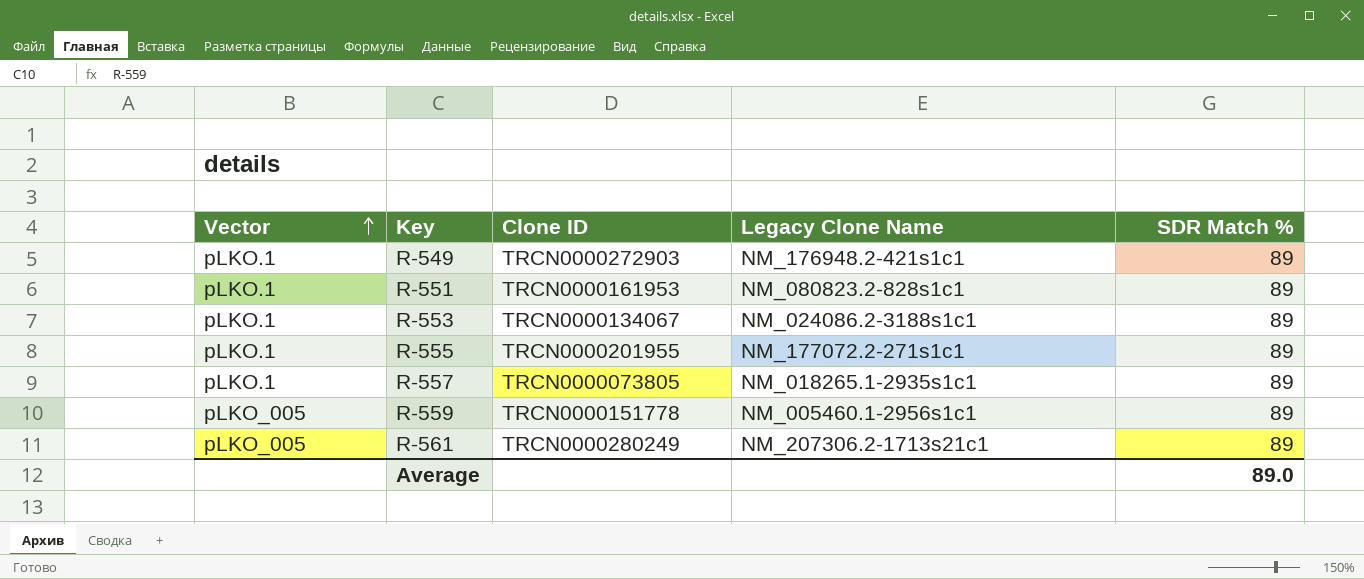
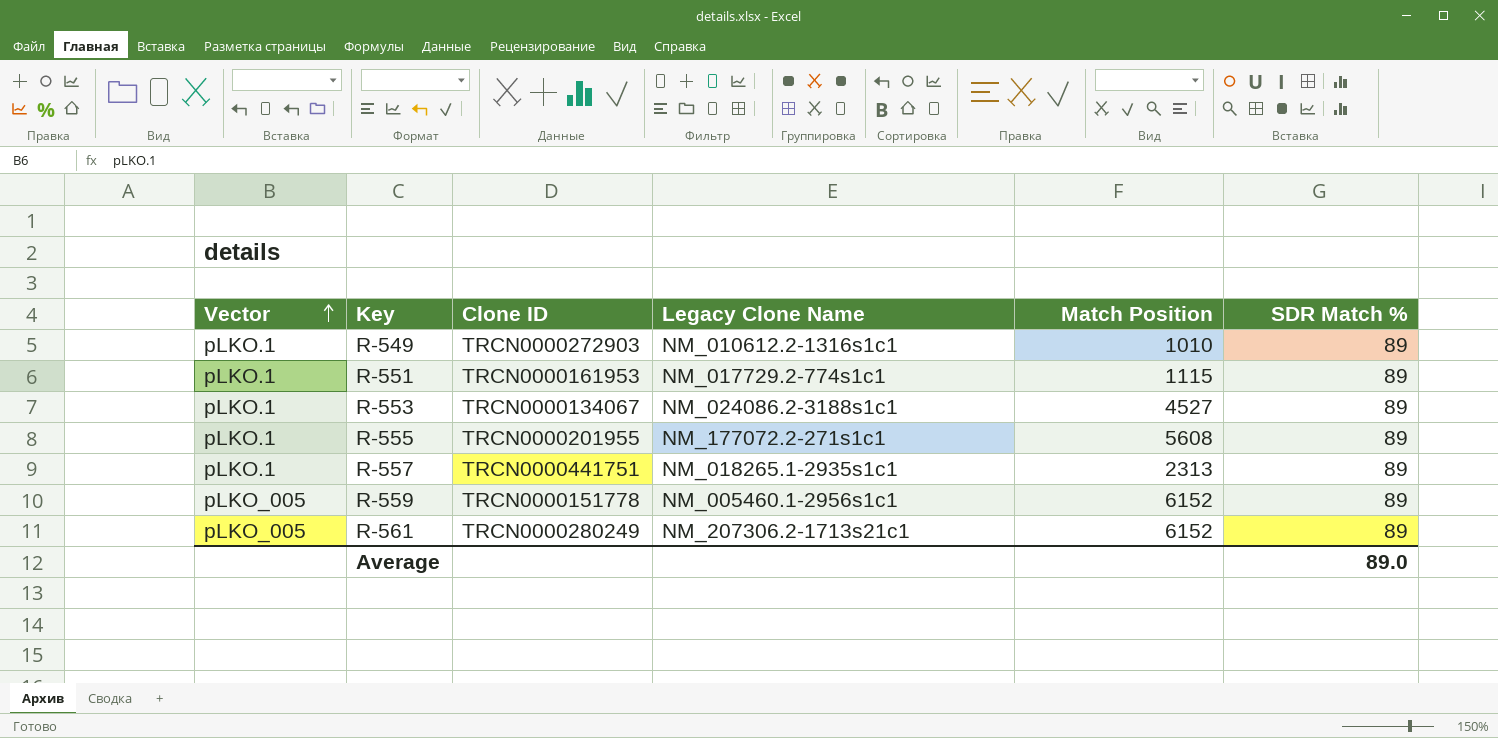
column Match Position | position: none -> 5
R-549 | Legacy Clone Name: NM_176948.2-421s1c1 -> NM_010612.2-1316s1c1
R-551 | Legacy Clone Name: NM_080823.2-828s1c1 -> NM_017729.2-774s1c1
R-557 | Clone ID: TRCN0000073805 -> TRCN0000441751

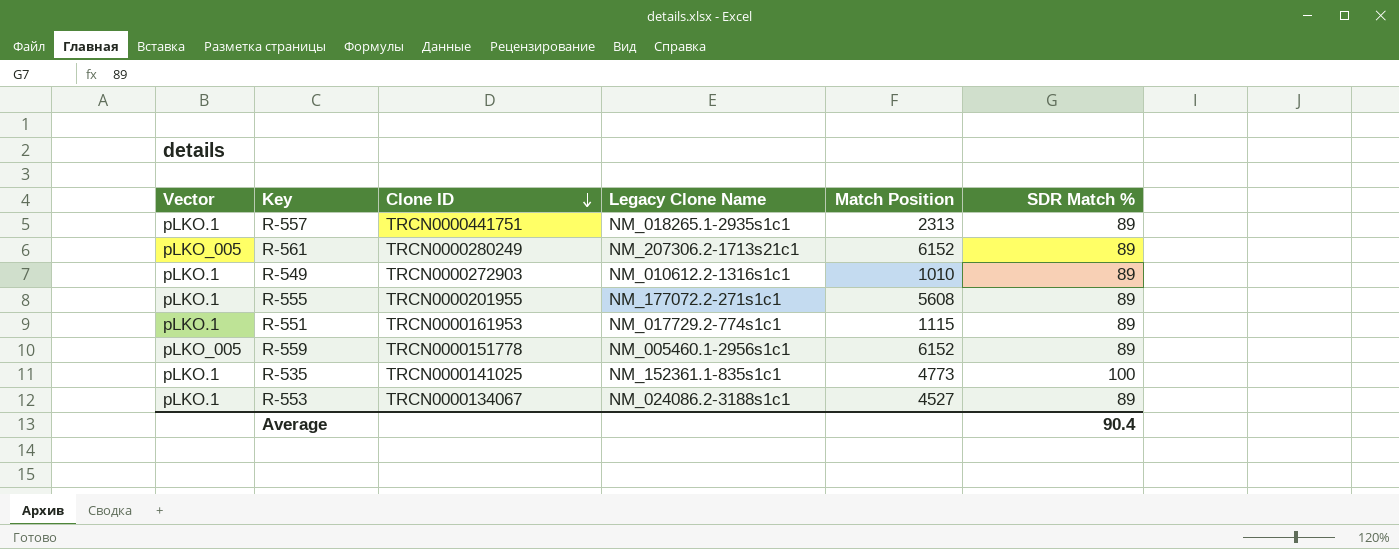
row order: Vector ascending -> Clone ID descending
row R-535: none -> pLKO.1 | TRCN0000141025 | NM_152361.1-835s1c1 | 4773 | 100
Average | SDR Match %: 89.0 -> 90.4

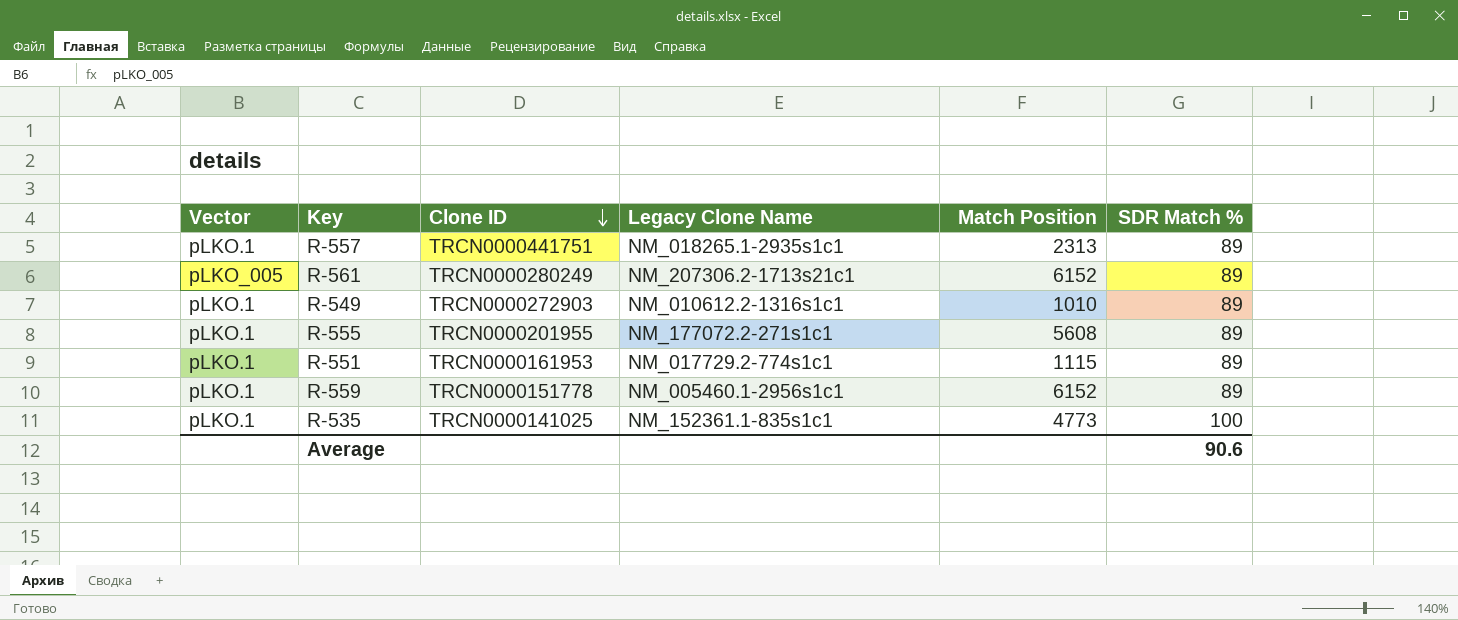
row R-553: pLKO.1 | TRCN0000134067 | NM_024086.2-3188s1c1 | 4527 | 89 -> none
R-559 | Vector: pLKO_005 -> pLKO.1
Average | SDR Match %: 90.4 -> 90.6

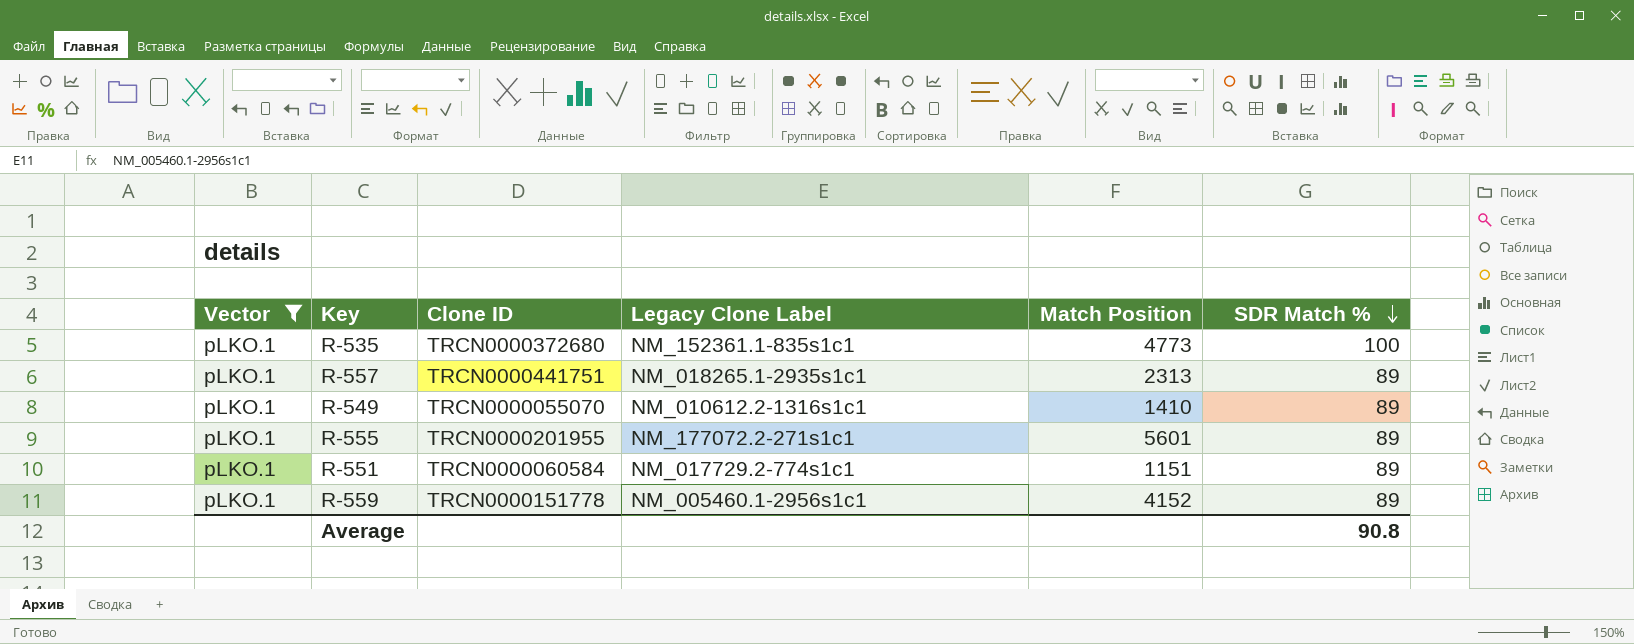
filter: none -> Vector = pLKO.1
row order: Clone ID descending -> SDR Match % descending
column name: Legacy Clone Name -> Legacy Clone Label
R-535 | Clone ID: TRCN0000141025 -> TRCN0000372680
R-549 | Clone ID: TRCN0000272903 -> TRCN0000055070
R-549 | Match Position: 1010 -> 1410
R-555 | Match Position: 5608 -> 5601
R-551 | Clone ID: TRCN0000161953 -> TRCN0000060584
R-551 | Match Position: 1115 -> 1151
R-559 | Match Position: 6152 -> 4152
Average | SDR Match %: 90.6 -> 90.8

